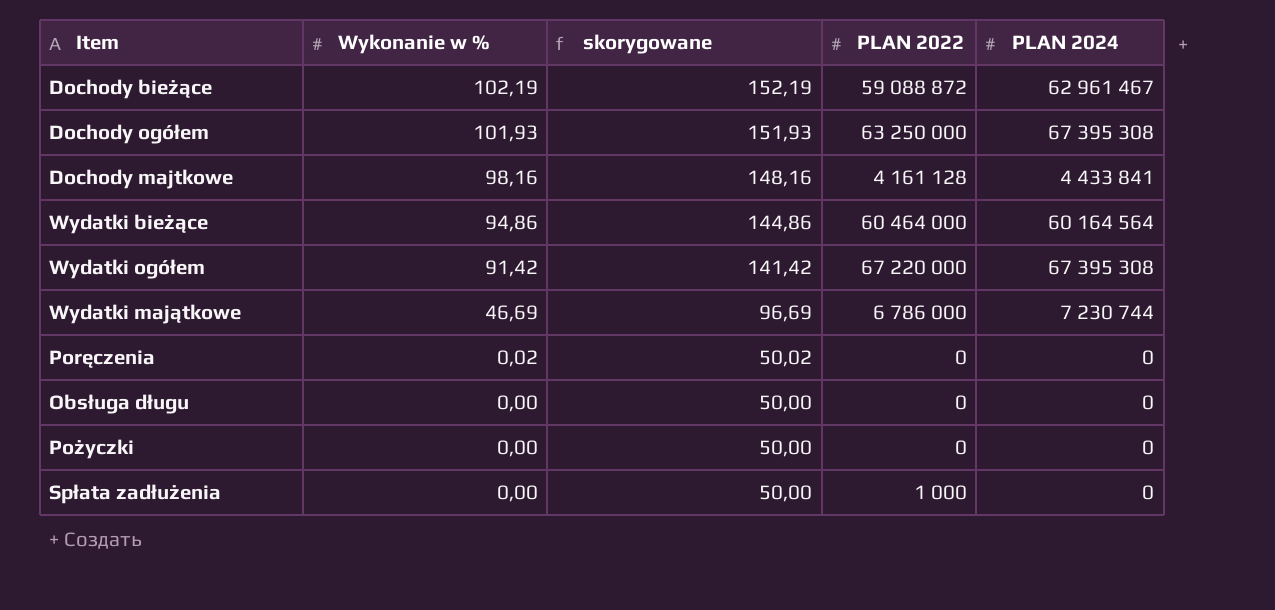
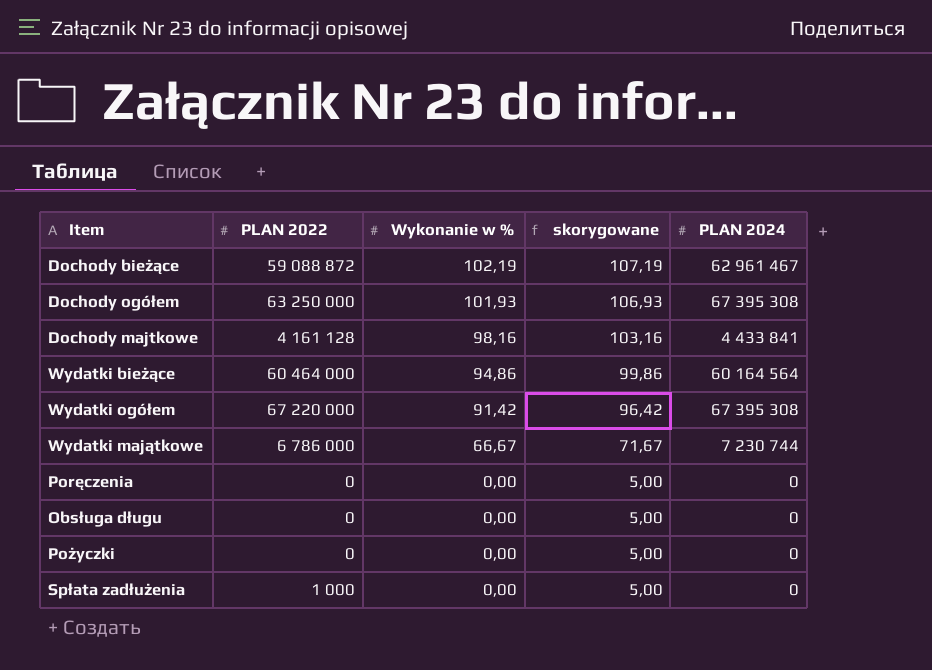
column PLAN 2022 | position: 4 -> 2
column skorygowane | formula: [Wykonanie w %] + 50 -> [Wykonanie w %] + 5
Wydatki majątkowe | Wykonanie w %: 46,69 -> 66,67
Poręczenia | Wykonanie w %: 0,02 -> 0,00

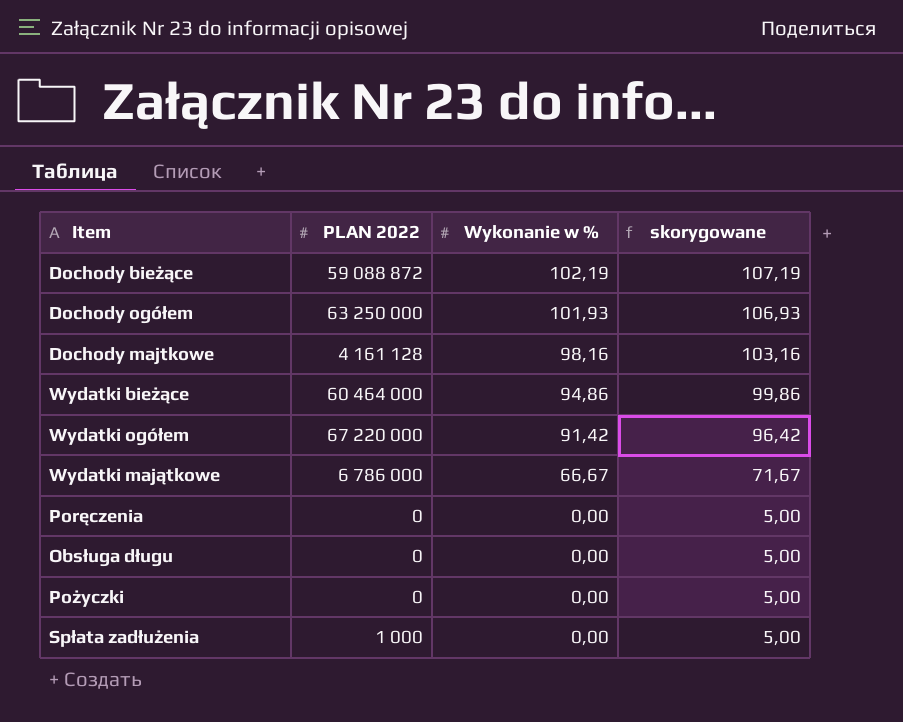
column PLAN 2024 | position: 5 -> none

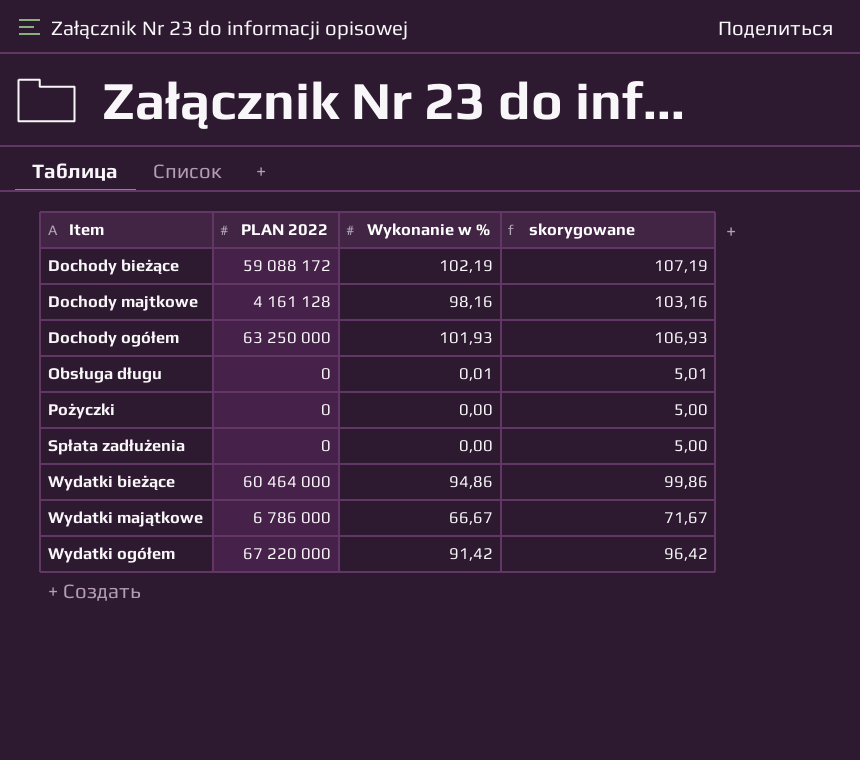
row order: Wykonanie w % descending -> Item ascending
row Poręczenia: 0 | 0,00 | 5,00 -> none
Dochody bieżące | PLAN 2022: 59 088 872 -> 59 088 172
Obsługa długu | Wykonanie w %: 0,00 -> 0,01
Obsługa długu | skorygowane: 5,00 -> 5,01
Spłata zadłużenia | PLAN 2022: 1 000 -> 0

